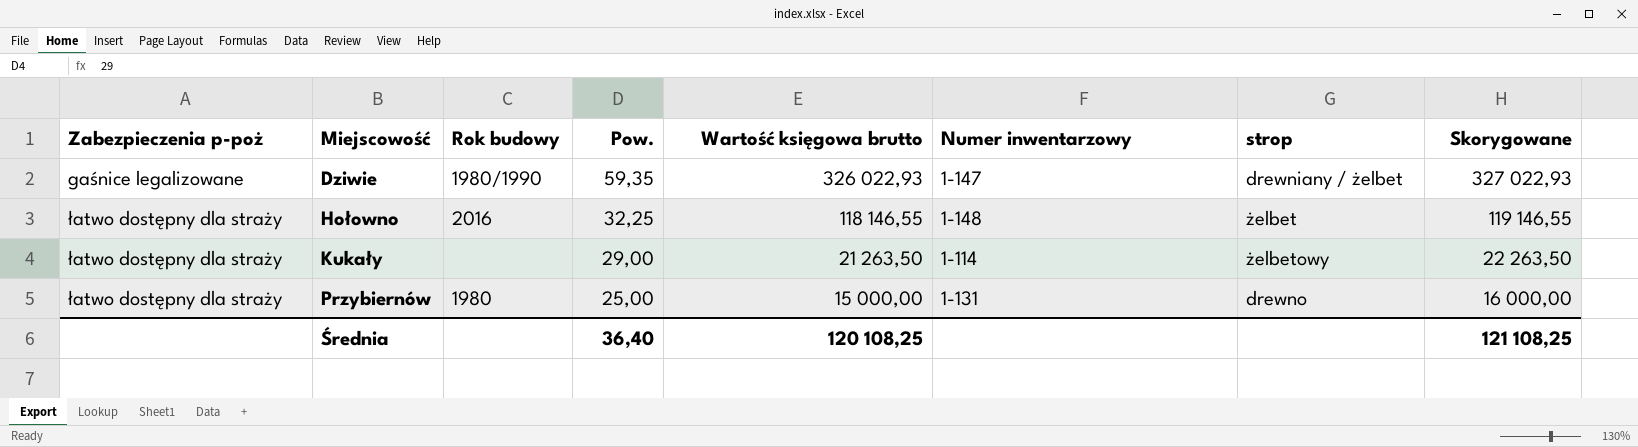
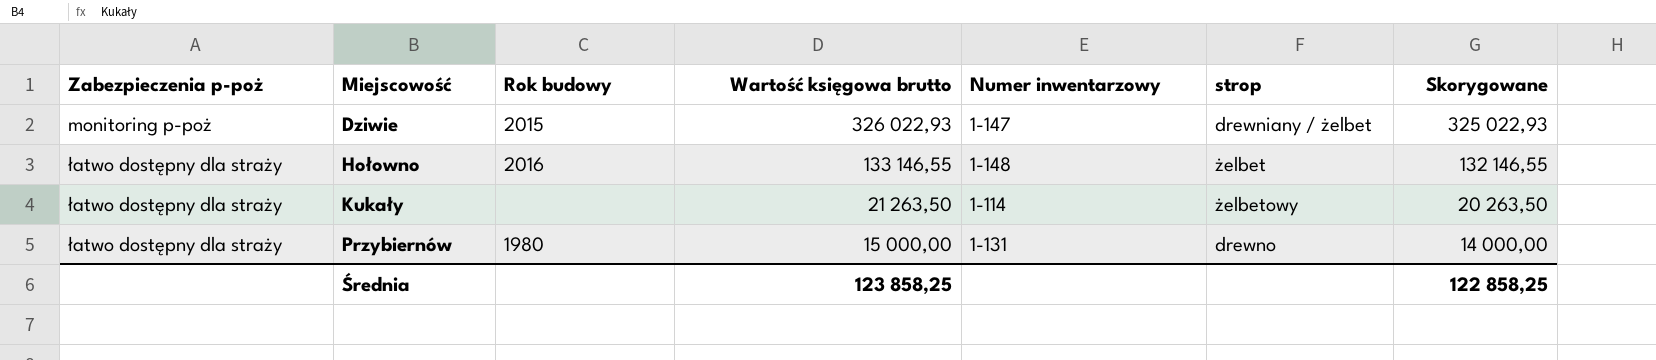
column Pow. | position: 4 -> none
column Skorygowane | formula: [Wartość księgowa brutto] + 1000 -> [Wartość księgowa brutto] - 1000
Dziwie | Zabezpieczenia p-poż: gaśnice legalizowane -> monitoring p-poż
Dziwie | Rok budowy: 1980/1990 -> 2015
Hołowno | Wartość księgowa brutto: 118 146,55 -> 133 146,55
Średnia | Wartość księgowa brutto: 120 108,25 -> 123 858,25
Średnia | Skorygowane: 121 108,25 -> 122 858,25

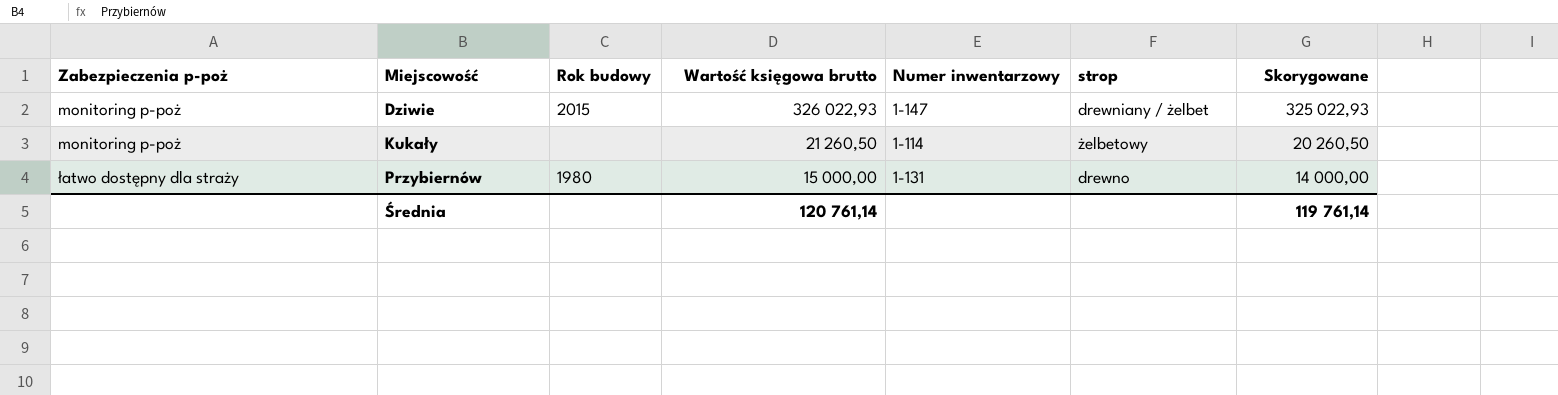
row Hołowno: łatwo dostępny dla straży | 2016 | 133 146,55 | 1-148 | żelbet | 132 146,55 -> none
Kukały | Zabezpieczenia p-poż: łatwo dostępny dla straży -> monitoring p-poż
Kukały | Wartość księgowa brutto: 21 263,50 -> 21 260,50
Kukały | Skorygowane: 20 263,50 -> 20 260,50
Średnia | Wartość księgowa brutto: 123 858,25 -> 120 761,14
Średnia | Skorygowane: 122 858,25 -> 119 761,14

